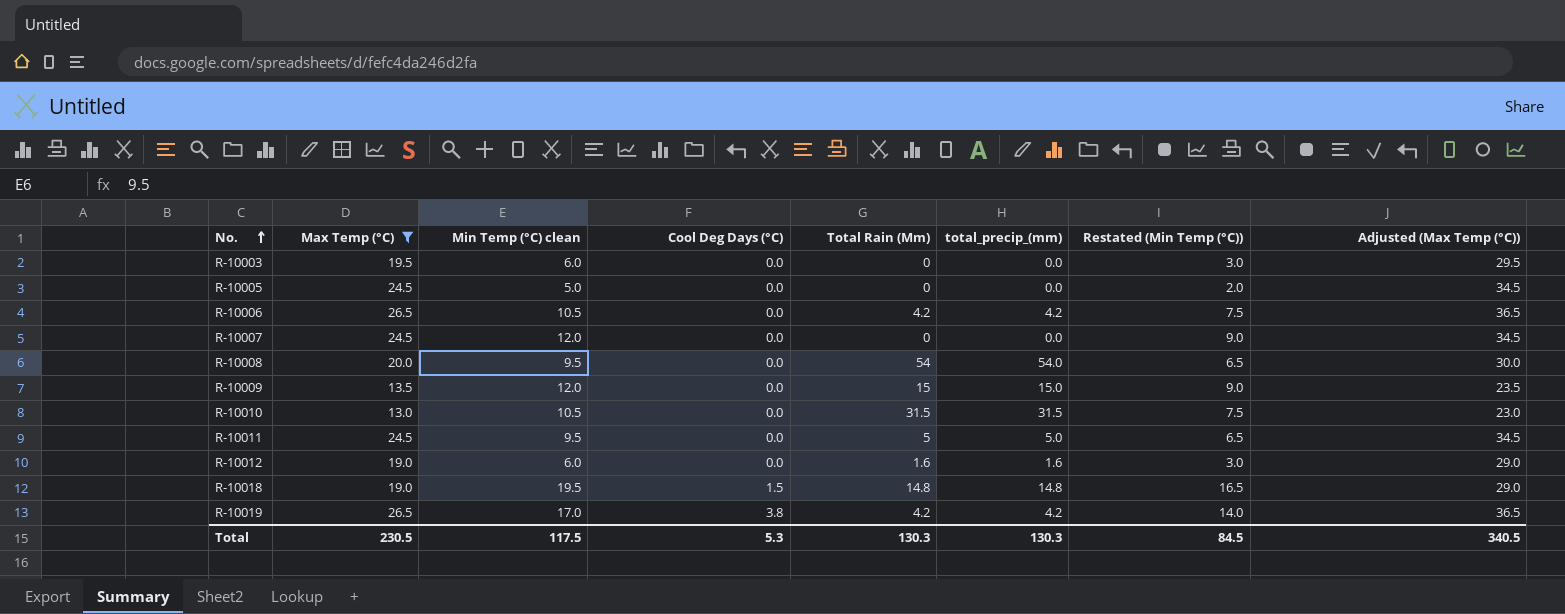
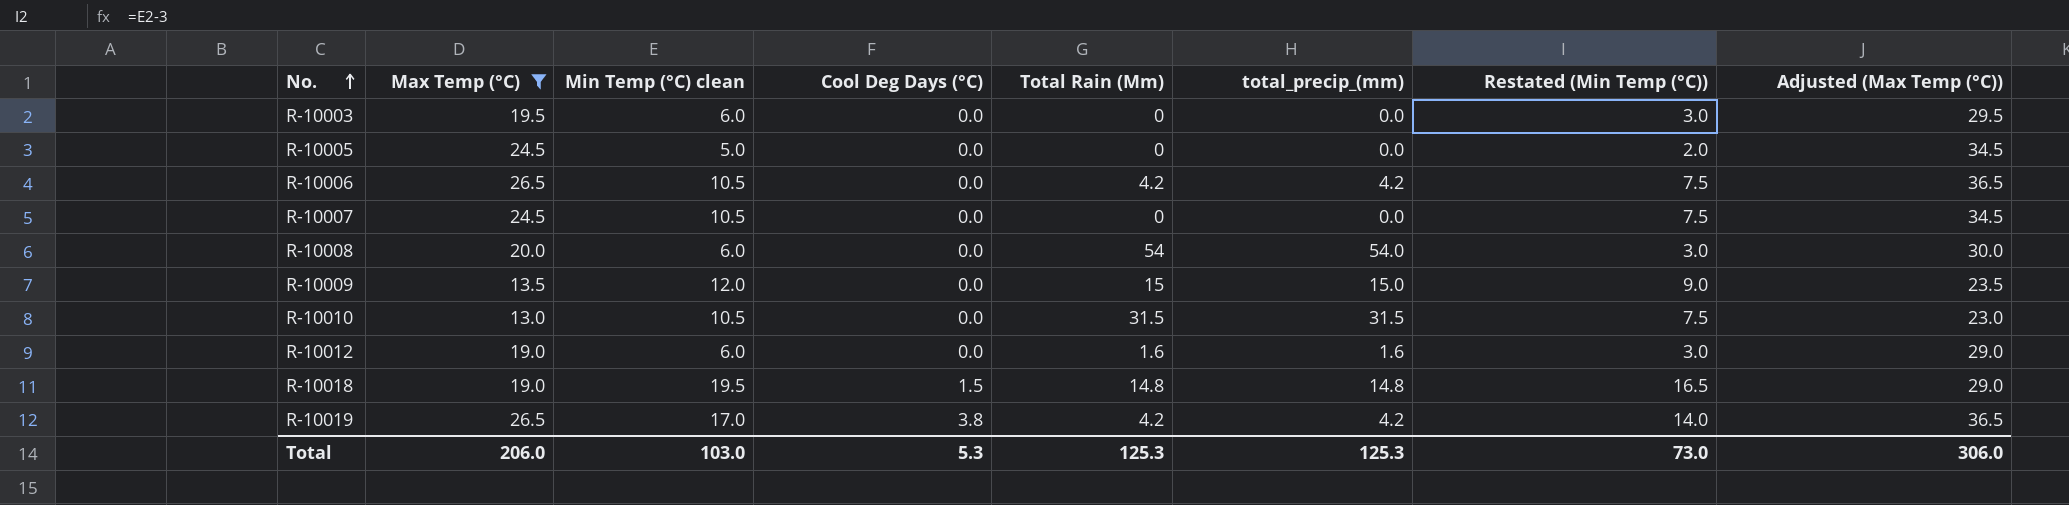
row R-10011: 24.5 | 9.5 | 0.0 | 5 | 5.0 | 6.5 | 34.5 -> none
R-10007 | Min Temp (°C) clean: 12.0 -> 10.5
R-10007 | Restated (Min Temp (°C)): 9.0 -> 7.5
R-10008 | Min Temp (°C) clean: 9.5 -> 6.0
R-10008 | Restated (Min Temp (°C)): 6.5 -> 3.0
Total | Max Temp (°C): 230.5 -> 206.0
Total | Min Temp (°C) clean: 117.5 -> 103.0
Total | Total Rain (Mm): 130.3 -> 125.3
Total | total_precip_(mm): 130.3 -> 125.3
Total | Restated (Min Temp (°C)): 84.5 -> 73.0
Total | Adjusted (Max Temp (°C)): 340.5 -> 306.0

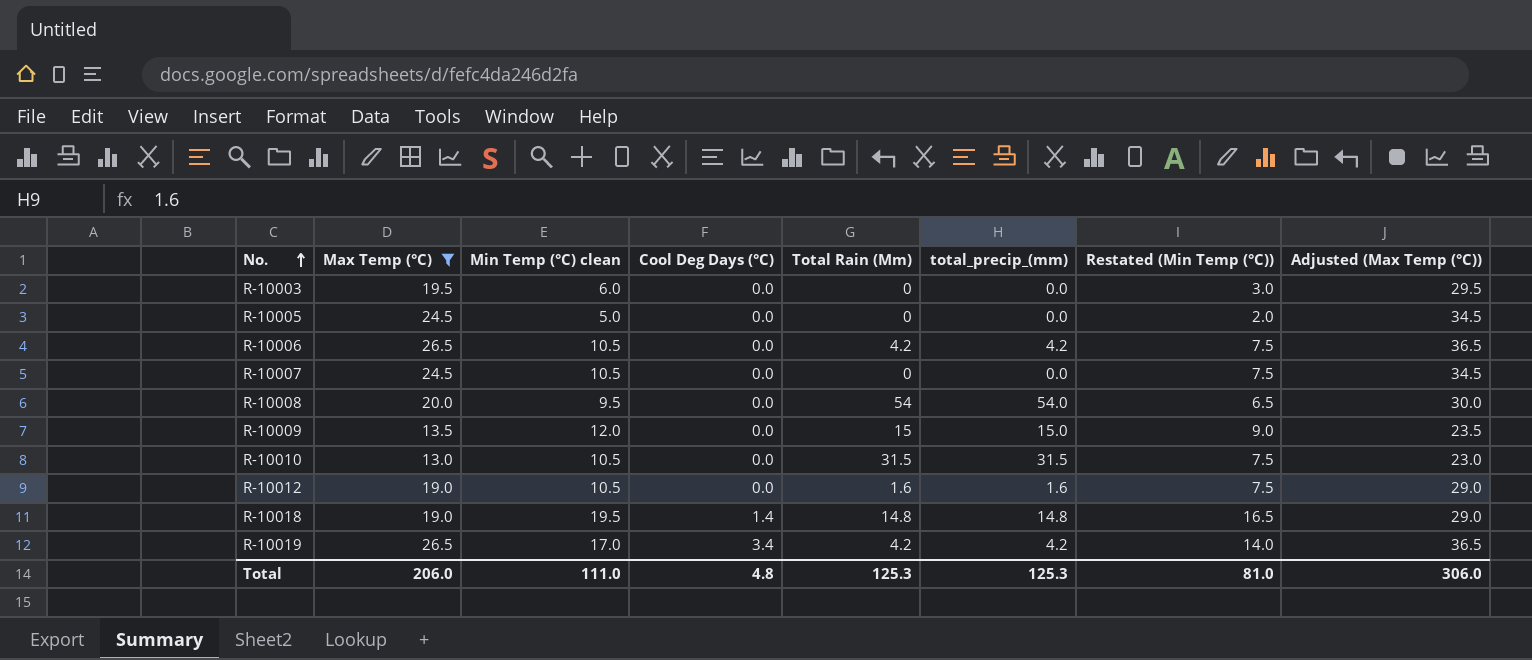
R-10008 | Min Temp (°C) clean: 6.0 -> 9.5
R-10008 | Restated (Min Temp (°C)): 3.0 -> 6.5
R-10012 | Min Temp (°C) clean: 6.0 -> 10.5
R-10012 | Restated (Min Temp (°C)): 3.0 -> 7.5
R-10018 | Cool Deg Days (°C): 1.5 -> 1.4
R-10019 | Cool Deg Days (°C): 3.8 -> 3.4
Total | Min Temp (°C) clean: 103.0 -> 111.0
Total | Cool Deg Days (°C): 5.3 -> 4.8
Total | Restated (Min Temp (°C)): 73.0 -> 81.0

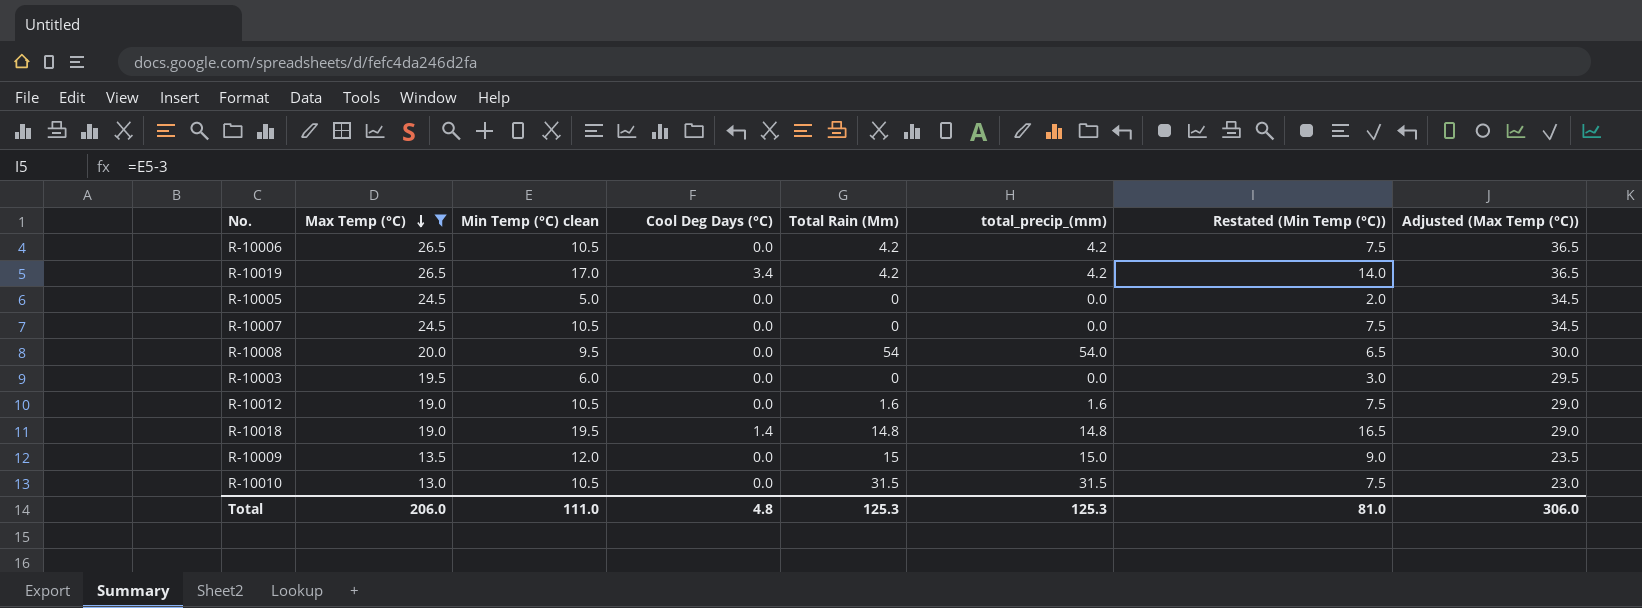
row order: No. ascending -> Max Temp (°C) descending

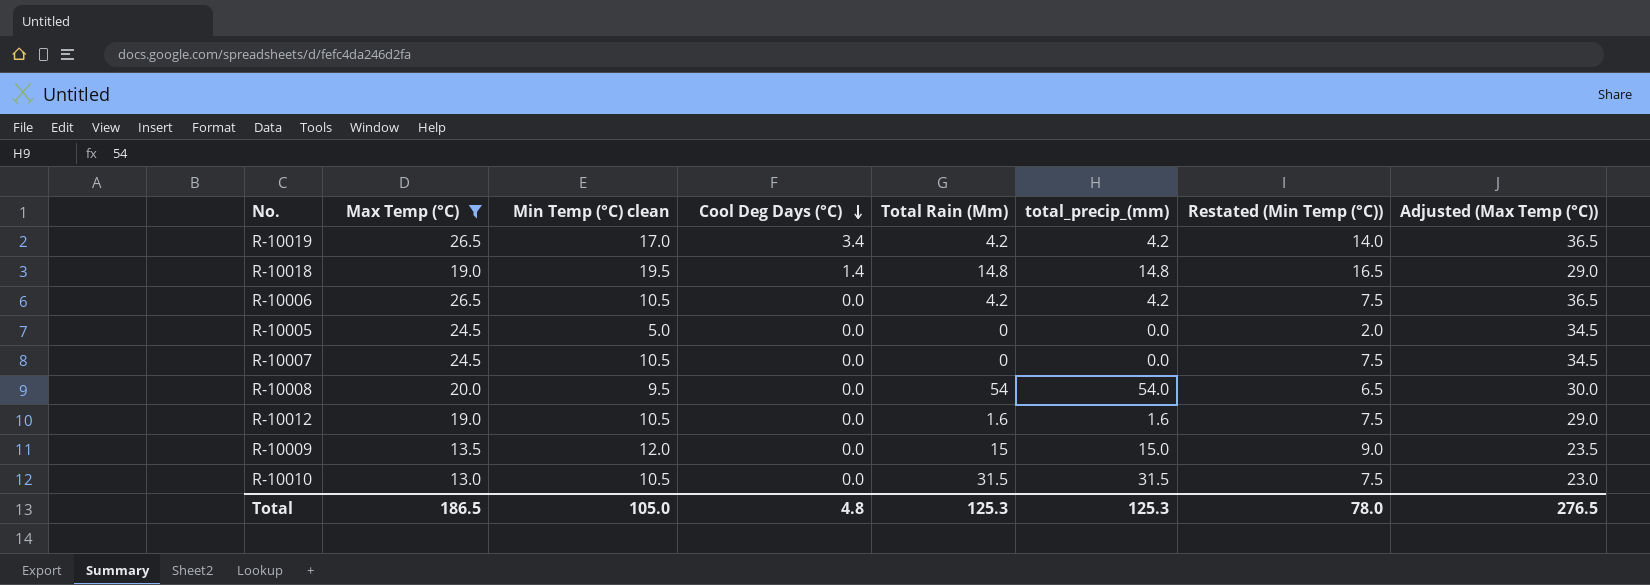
row order: Max Temp (°C) descending -> Cool Deg Days (°C) descending
row R-10003: 19.5 | 6.0 | 0.0 | 0 | 0.0 | 3.0 | 29.5 -> none
Total | Max Temp (°C): 206.0 -> 186.5
Total | Min Temp (°C) clean: 111.0 -> 105.0
Total | Restated (Min Temp (°C)): 81.0 -> 78.0
Total | Adjusted (Max Temp (°C)): 306.0 -> 276.5

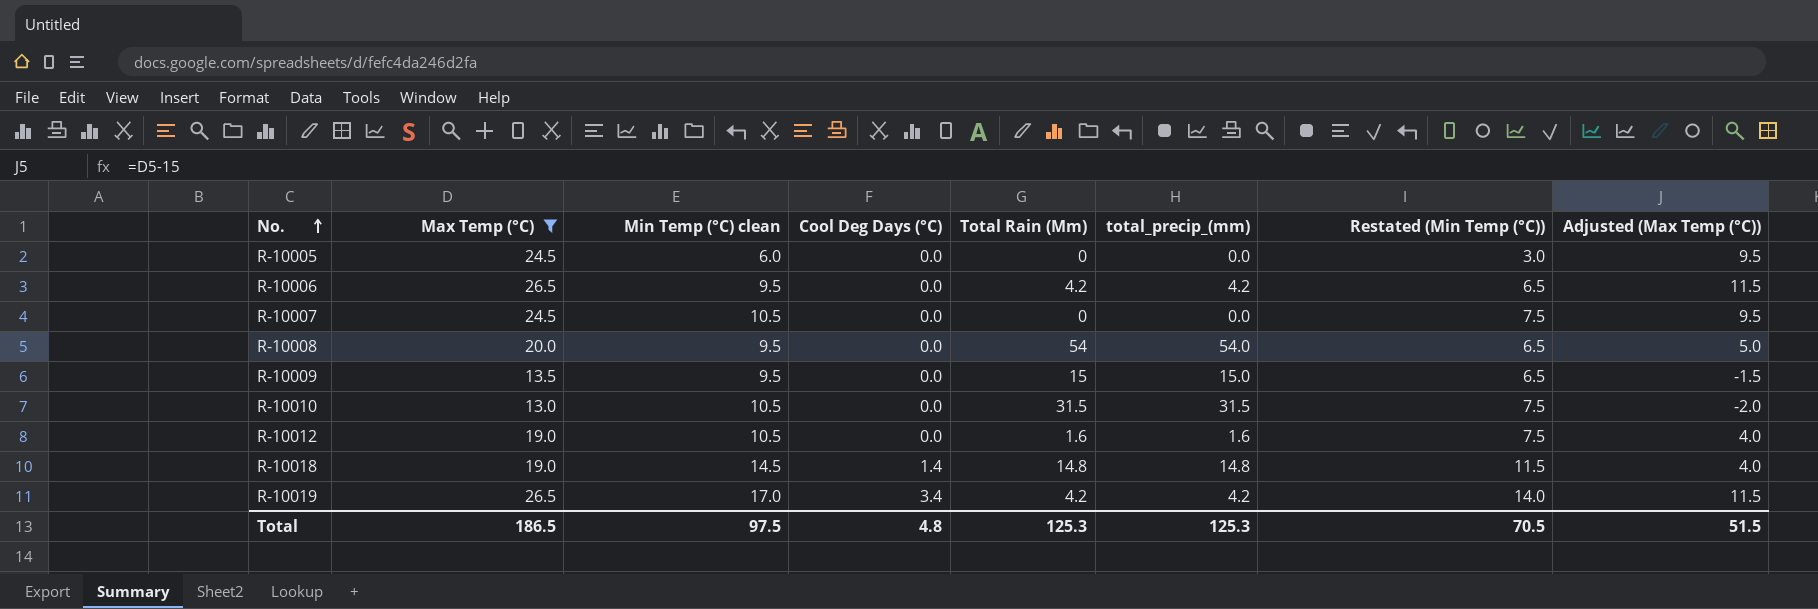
row order: Cool Deg Days (°C) descending -> No. ascending
column Adjusted (Max Temp (°C)) | formula: [Max Temp (°C)] + 10 -> [Max Temp (°C)] - 15
R-10005 | Min Temp (°C) clean: 5.0 -> 6.0
R-10005 | Restated (Min Temp (°C)): 2.0 -> 3.0
R-10006 | Min Temp (°C) clean: 10.5 -> 9.5
R-10006 | Restated (Min Temp (°C)): 7.5 -> 6.5
R-10009 | Min Temp (°C) clean: 12.0 -> 9.5
R-10009 | Restated (Min Temp (°C)): 9.0 -> 6.5
R-10018 | Min Temp (°C) clean: 19.5 -> 14.5
R-10018 | Restated (Min Temp (°C)): 16.5 -> 11.5
Total | Min Temp (°C) clean: 105.0 -> 97.5
Total | Restated (Min Temp (°C)): 78.0 -> 70.5
Total | Adjusted (Max Temp (°C)): 276.5 -> 51.5

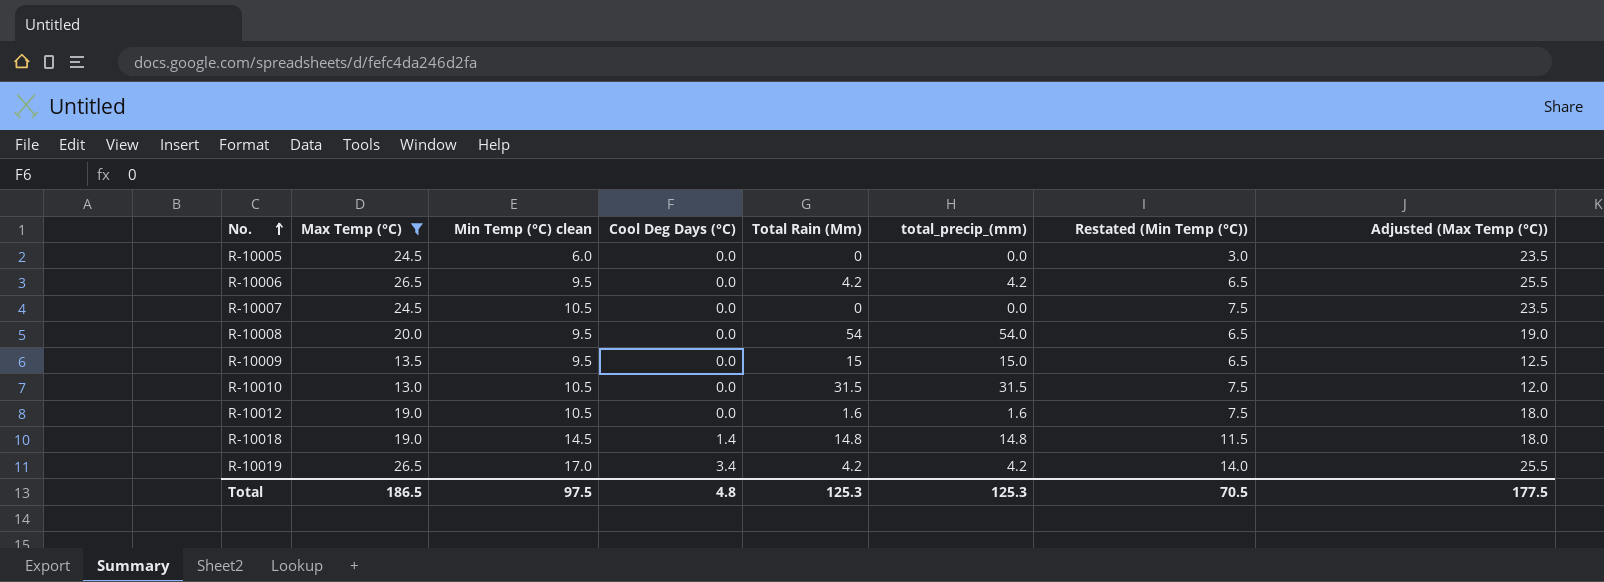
column Adjusted (Max Temp (°C)) | formula: [Max Temp (°C)] - 15 -> [Max Temp (°C)] - 1
Total | Adjusted (Max Temp (°C)): 51.5 -> 177.5

